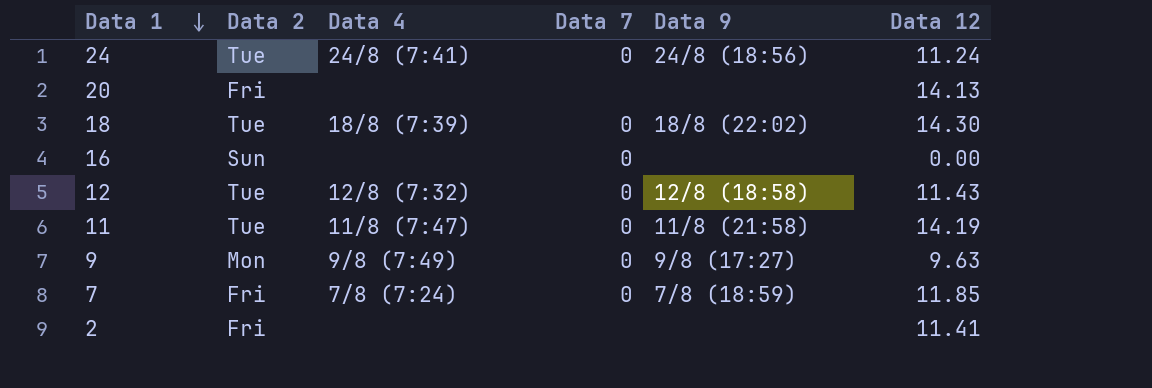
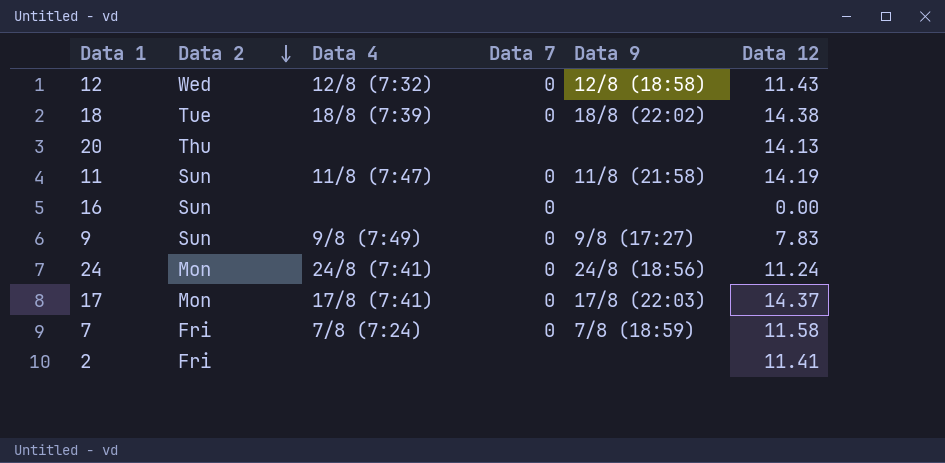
row order: Data 1 descending -> Data 2 descending
12 | Data 2: Tue -> Wed
18 | Data 12: 14.30 -> 14.38
20 | Data 2: Fri -> Thu
11 | Data 2: Tue -> Sun
9 | Data 2: Mon -> Sun
9 | Data 12: 9.63 -> 7.83
24 | Data 2: Tue -> Mon
row 17: none -> Mon | 17/8 (7:41) | 0 | 17/8 (22:03) | 14.37
7 | Data 12: 11.85 -> 11.58

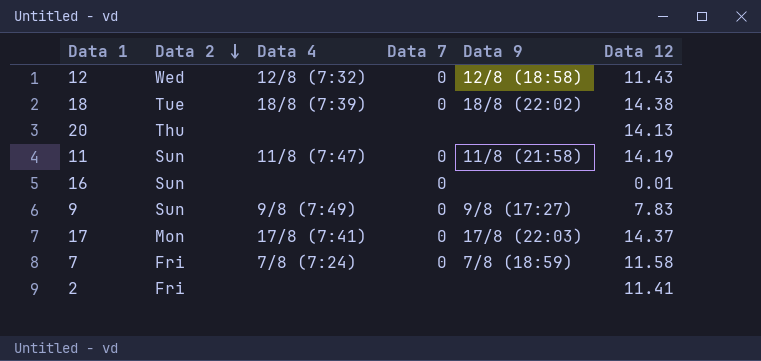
row 24: Mon | 24/8 (7:41) | 0 | 24/8 (18:56) | 11.24 -> none
16 | Data 12: 0.00 -> 0.01

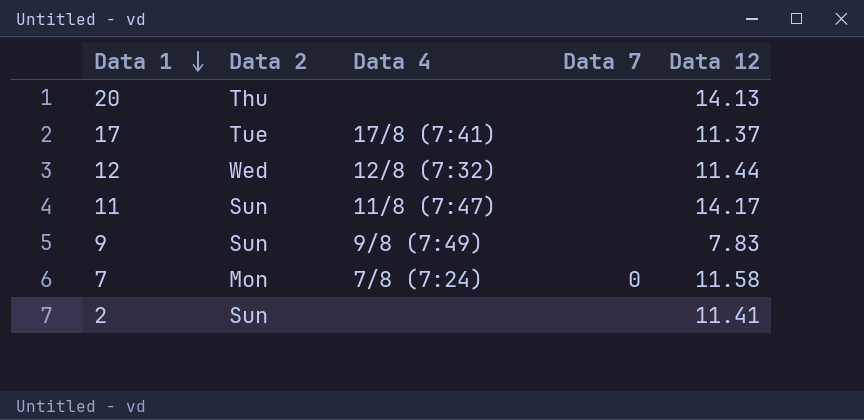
row order: Data 2 descending -> Data 1 descending
column Data 9 | position: 5 -> none
row 18: Tue | 18/8 (7:39) | 0 | 18/8 (22:02) | 14.38 -> none
row 16: Sun | none | 0 | none | 0.01 -> none
17 | Data 2: Mon -> Tue
17 | Data 7: 0 -> none
17 | Data 12: 14.37 -> 11.37
12 | Data 7: 0 -> none
12 | Data 12: 11.43 -> 11.44
11 | Data 7: 0 -> none
11 | Data 12: 14.19 -> 14.17
9 | Data 7: 0 -> none
7 | Data 2: Fri -> Mon
2 | Data 2: Fri -> Sun

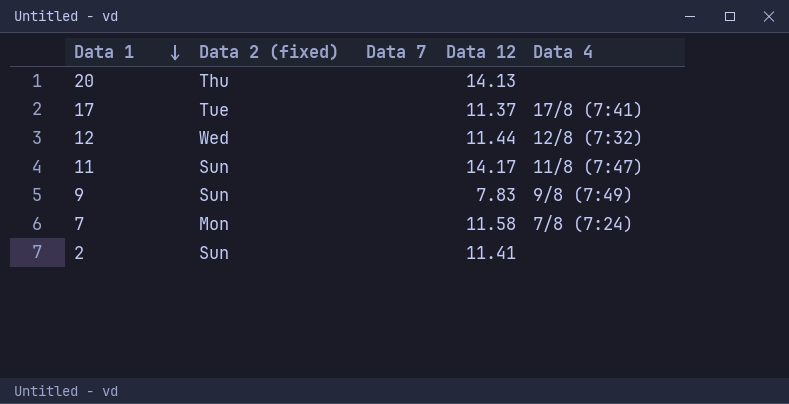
column name: Data 2 -> Data 2 (fixed)
column Data 4 | position: 3 -> 5
7 | Data 7: 0 -> none

